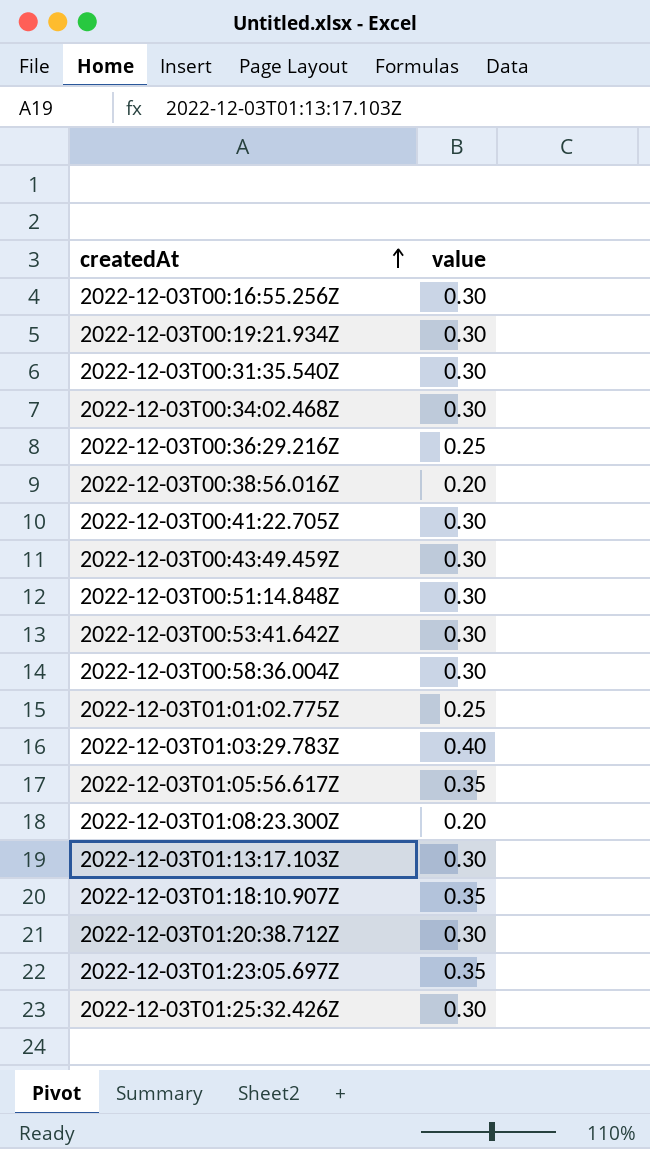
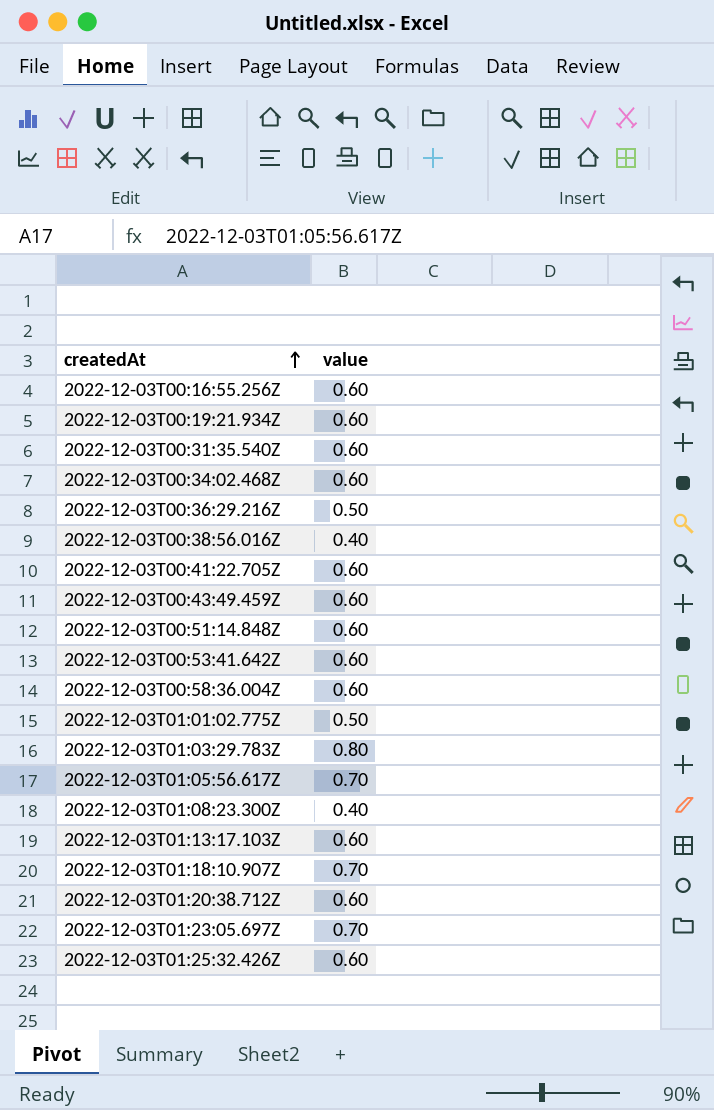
2022-12-03T00:16:55.256Z | value: 0.30 -> 0.60
2022-12-03T00:19:21.934Z | value: 0.30 -> 0.60
2022-12-03T00:31:35.540Z | value: 0.30 -> 0.60
2022-12-03T00:34:02.468Z | value: 0.30 -> 0.60
2022-12-03T00:36:29.216Z | value: 0.25 -> 0.50
2022-12-03T00:38:56.016Z | value: 0.20 -> 0.40
2022-12-03T00:41:22.705Z | value: 0.30 -> 0.60
2022-12-03T00:43:49.459Z | value: 0.30 -> 0.60
2022-12-03T00:51:14.848Z | value: 0.30 -> 0.60
2022-12-03T00:53:41.642Z | value: 0.30 -> 0.60
2022-12-03T00:58:36.004Z | value: 0.30 -> 0.60
2022-12-03T01:01:02.775Z | value: 0.25 -> 0.50
2022-12-03T01:03:29.783Z | value: 0.40 -> 0.80
2022-12-03T01:05:56.617Z | value: 0.35 -> 0.70
2022-12-03T01:08:23.300Z | value: 0.20 -> 0.40
2022-12-03T01:13:17.103Z | value: 0.30 -> 0.60
2022-12-03T01:18:10.907Z | value: 0.35 -> 0.70
2022-12-03T01:20:38.712Z | value: 0.30 -> 0.60
2022-12-03T01:23:05.697Z | value: 0.35 -> 0.70
2022-12-03T01:25:32.426Z | value: 0.30 -> 0.60

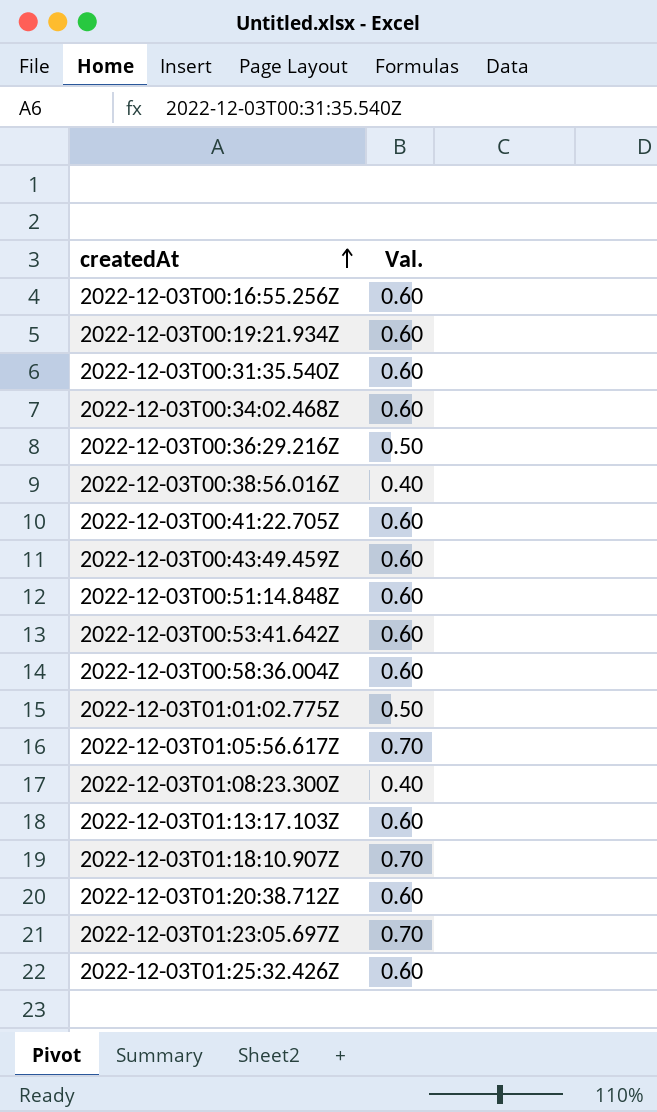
column name: value -> Val.
row 2022-12-03T01:03:29.783Z: 0.80 -> none

